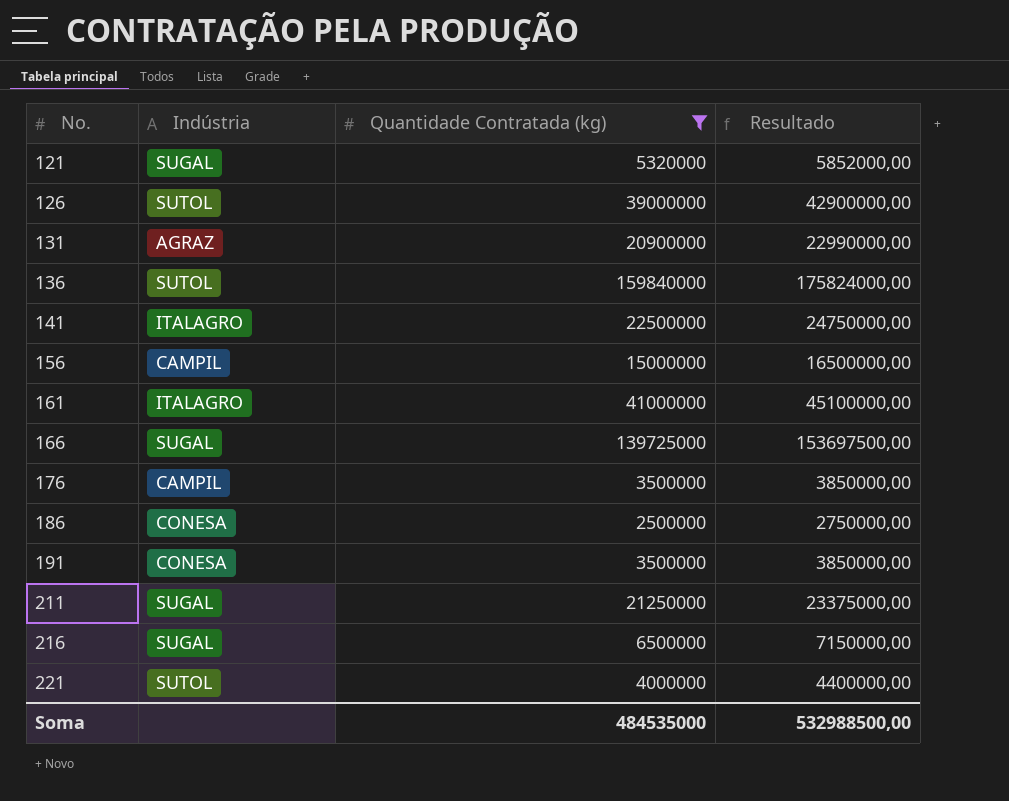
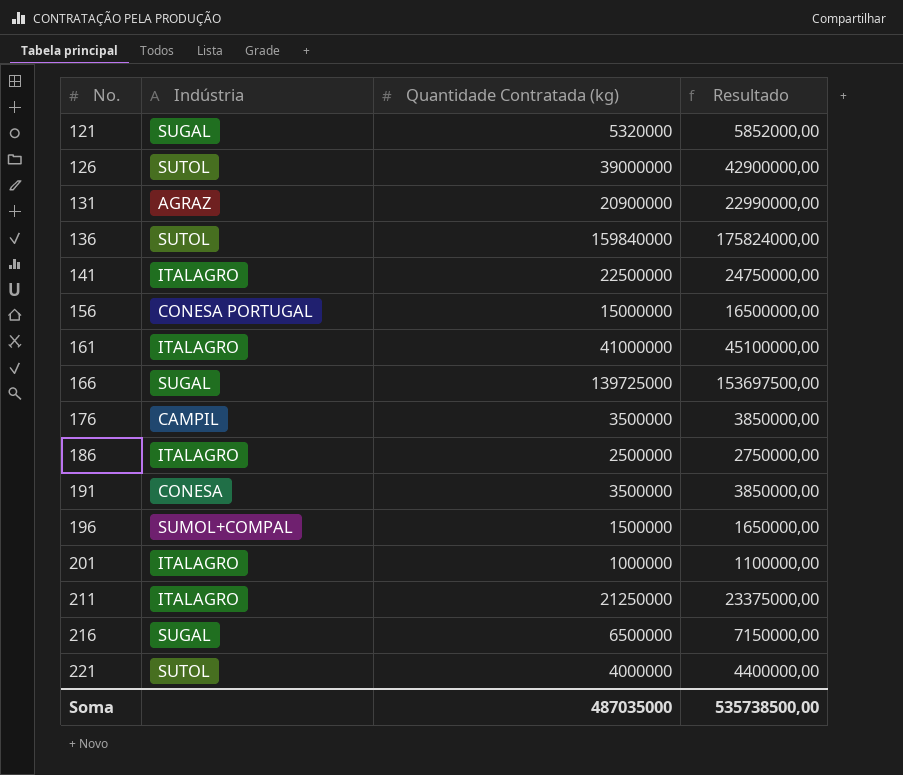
filter: Quantidade Contratada (kg) >= 2500000 -> none
156 | Indústria: CAMPIL -> CONESA PORTUGAL
186 | Indústria: CONESA -> ITALAGRO
211 | Indústria: SUGAL -> ITALAGRO
Soma | Quantidade Contratada (kg): 484535000 -> 487035000
Soma | Resultado: 532988500,00 -> 535738500,00

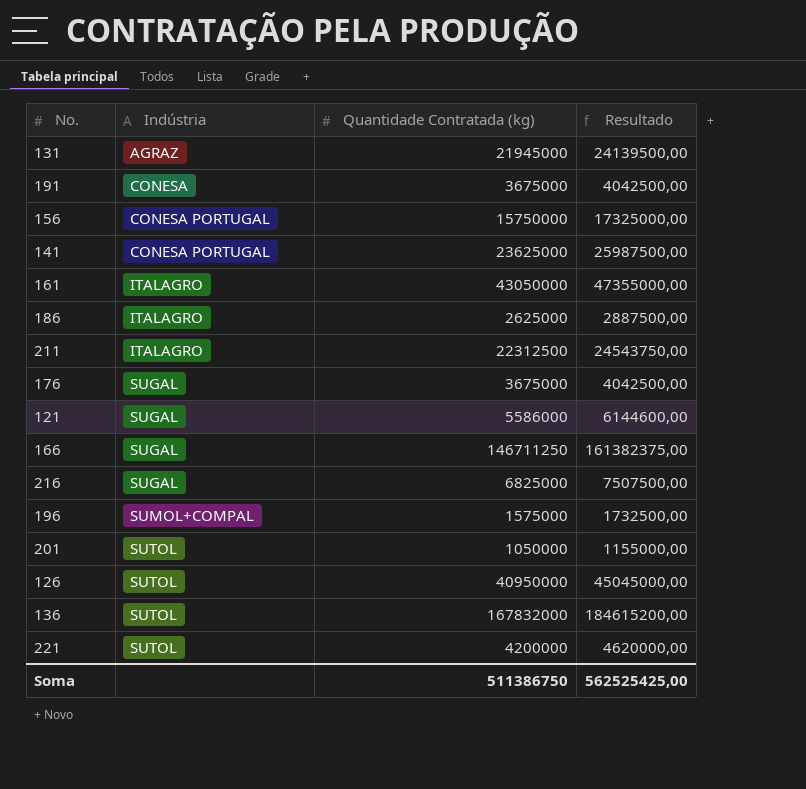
row order: No. ascending -> Indústria ascending
131 | Quantidade Contratada (kg): 20900000 -> 21945000
131 | Resultado: 22990000,00 -> 24139500,00
191 | Quantidade Contratada (kg): 3500000 -> 3675000
191 | Resultado: 3850000,00 -> 4042500,00
156 | Quantidade Contratada (kg): 15000000 -> 15750000
156 | Resultado: 16500000,00 -> 17325000,00
141 | Indústria: ITALAGRO -> CONESA PORTUGAL
141 | Quantidade Contratada (kg): 22500000 -> 23625000
141 | Resultado: 24750000,00 -> 25987500,00
161 | Quantidade Contratada (kg): 41000000 -> 43050000
161 | Resultado: 45100000,00 -> 47355000,00
186 | Quantidade Contratada (kg): 2500000 -> 2625000
186 | Resultado: 2750000,00 -> 2887500,00
211 | Quantidade Contratada (kg): 21250000 -> 22312500
211 | Resultado: 23375000,00 -> 24543750,00
176 | Indústria: CAMPIL -> SUGAL
176 | Quantidade Contratada (kg): 3500000 -> 3675000
176 | Resultado: 3850000,00 -> 4042500,00
121 | Quantidade Contratada (kg): 5320000 -> 5586000
121 | Resultado: 5852000,00 -> 6144600,00
166 | Quantidade Contratada (kg): 139725000 -> 146711250
166 | Resultado: 153697500,00 -> 161382375,00
216 | Quantidade Contratada (kg): 6500000 -> 6825000
216 | Resultado: 7150000,00 -> 7507500,00
196 | Quantidade Contratada (kg): 1500000 -> 1575000
196 | Resultado: 1650000,00 -> 1732500,00
201 | Indústria: ITALAGRO -> SUTOL
201 | Quantidade Contratada (kg): 1000000 -> 1050000
201 | Resultado: 1100000,00 -> 1155000,00
126 | Quantidade Contratada (kg): 39000000 -> 40950000
126 | Resultado: 42900000,00 -> 45045000,00
136 | Quantidade Contratada (kg): 159840000 -> 167832000
136 | Resultado: 175824000,00 -> 184615200,00
221 | Quantidade Contratada (kg): 4000000 -> 4200000
221 | Resultado: 4400000,00 -> 4620000,00
Soma | Quantidade Contratada (kg): 487035000 -> 511386750
Soma | Resultado: 535738500,00 -> 562525425,00

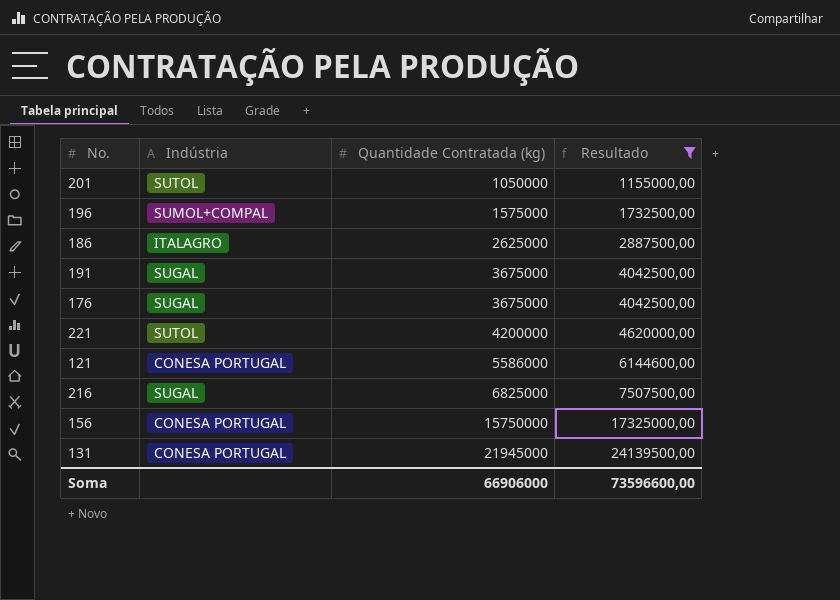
filter: none -> Resultado <= 24139500,00
row order: Indústria ascending -> Quantidade Contratada (kg) ascending
191 | Indústria: CONESA -> SUGAL
121 | Indústria: SUGAL -> CONESA PORTUGAL
131 | Indústria: AGRAZ -> CONESA PORTUGAL
Soma | Quantidade Contratada (kg): 511386750 -> 66906000
Soma | Resultado: 562525425,00 -> 73596600,00

